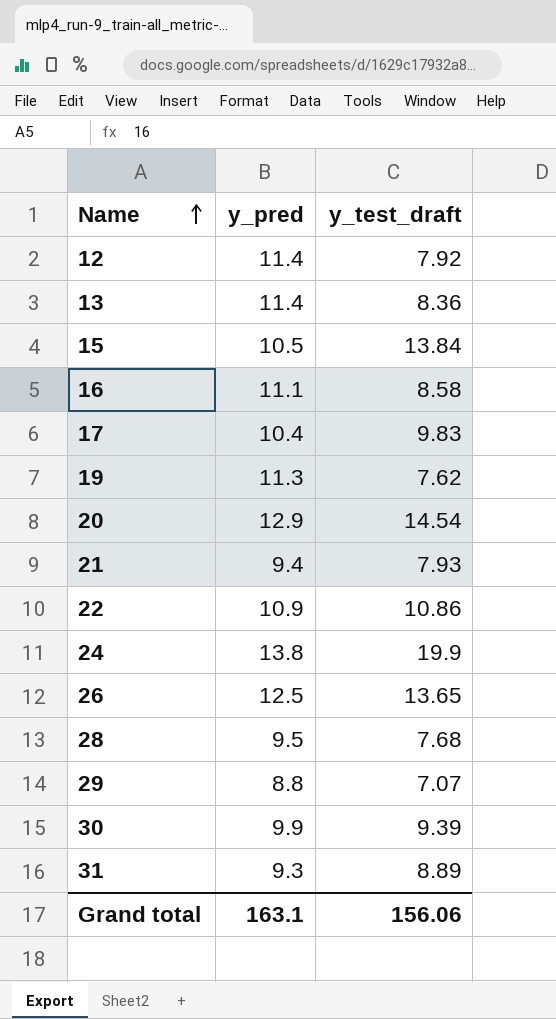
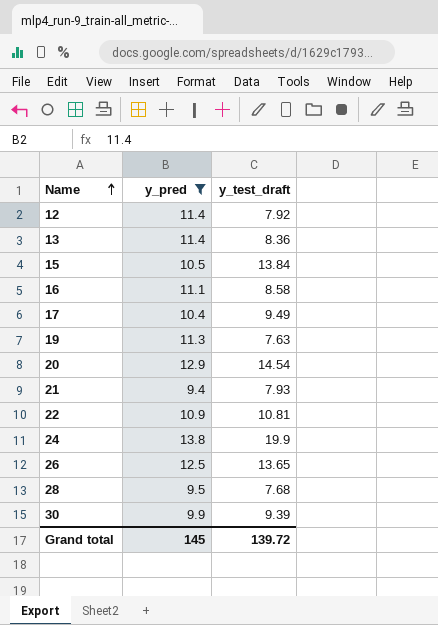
filter: none -> y_pred >= 9.4
17 | y_test_draft: 9.83 -> 9.49
19 | y_test_draft: 7.62 -> 7.63
22 | y_test_draft: 10.86 -> 10.81
Grand total | y_pred: 163.1 -> 145
Grand total | y_test_draft: 156.06 -> 139.72

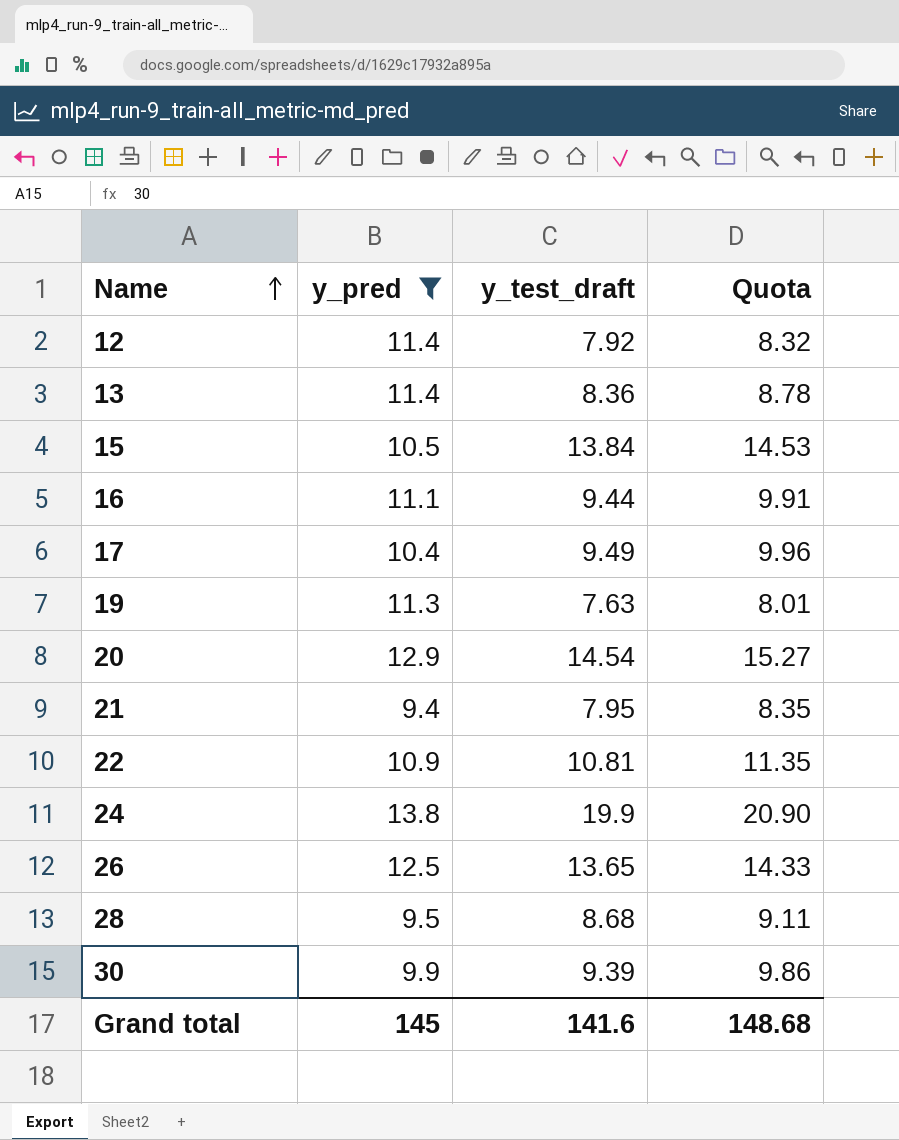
column Quota | formula: none -> [y_test_draft] * 1.05
16 | y_test_draft: 8.58 -> 9.44
21 | y_test_draft: 7.93 -> 7.95
28 | y_test_draft: 7.68 -> 8.68
Grand total | y_test_draft: 139.72 -> 141.6

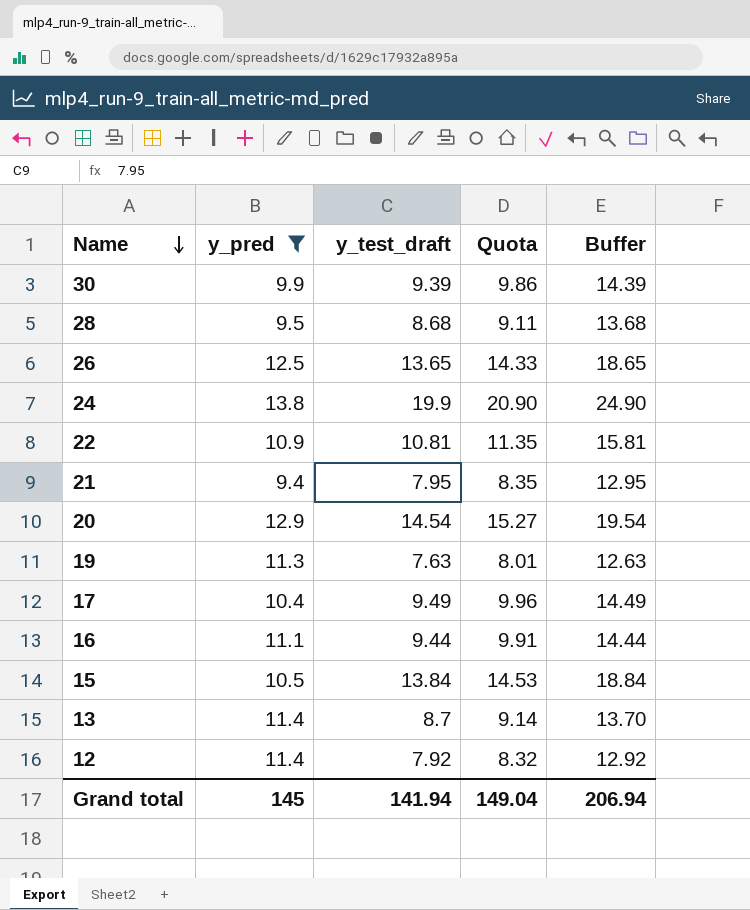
row order: Name ascending -> Name descending
column Buffer | formula: none -> [y_test_draft] + 5
13 | y_test_draft: 8.36 -> 8.7
13 | Quota: 8.78 -> 9.14
Grand total | y_test_draft: 141.6 -> 141.94
Grand total | Quota: 148.68 -> 149.04

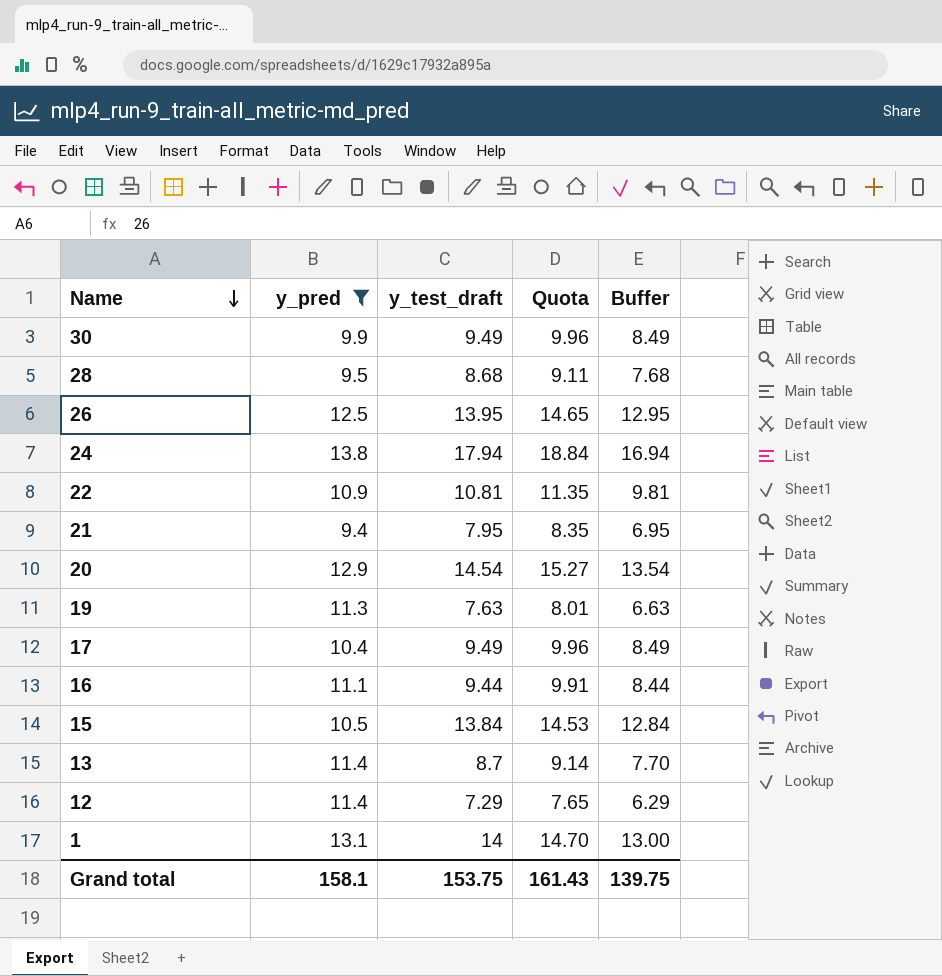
column Buffer | formula: [y_test_draft] + 5 -> [y_test_draft] - 1
30 | y_test_draft: 9.39 -> 9.49
30 | Quota: 9.86 -> 9.96
26 | y_test_draft: 13.65 -> 13.95
26 | Quota: 14.33 -> 14.65
24 | y_test_draft: 19.9 -> 17.94
24 | Quota: 20.90 -> 18.84
12 | y_test_draft: 7.92 -> 7.29
12 | Quota: 8.32 -> 7.65
row 1: none -> 13.1 | 14 | 14.70 | 13.00
Grand total | y_pred: 145 -> 158.1
Grand total | y_test_draft: 141.94 -> 153.75
Grand total | Quota: 149.04 -> 161.43
Grand total | Buffer: 206.94 -> 139.75

